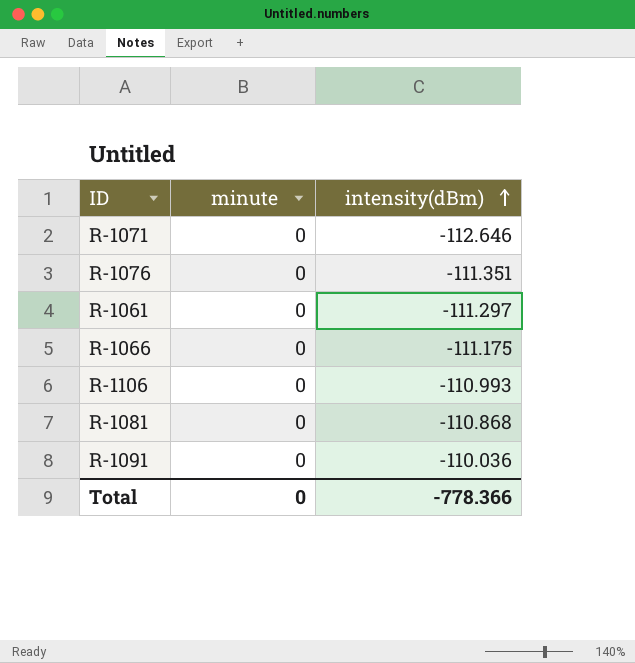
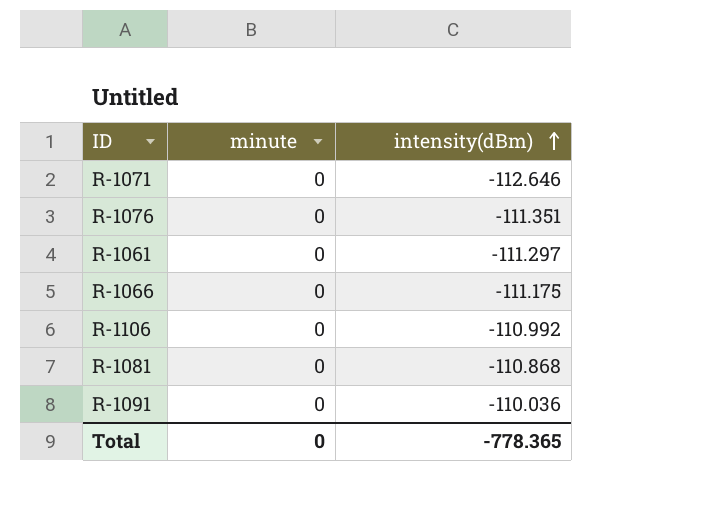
R-1106 | intensity(dBm): -110.993 -> -110.992
Total | intensity(dBm): -778.366 -> -778.365

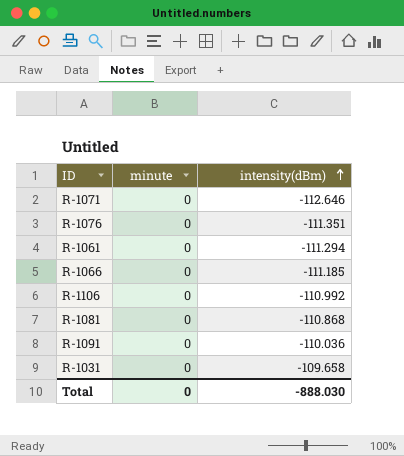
R-1061 | intensity(dBm): -111.297 -> -111.294
R-1066 | intensity(dBm): -111.175 -> -111.185
row R-1031: none -> 0 | -109.658
Total | intensity(dBm): -778.365 -> -888.030

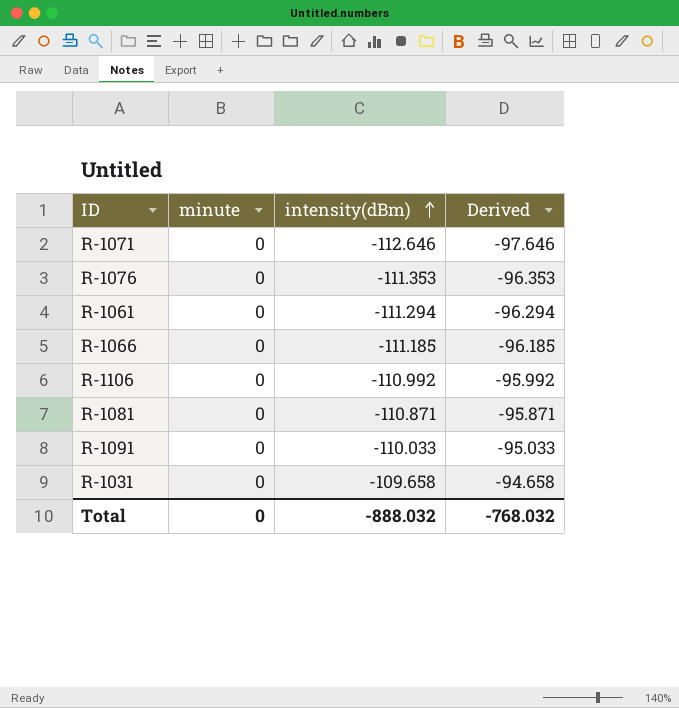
column Derived | formula: none -> [intensity(dBm)] + 15
R-1076 | intensity(dBm): -111.351 -> -111.353
R-1081 | intensity(dBm): -110.868 -> -110.871
R-1091 | intensity(dBm): -110.036 -> -110.033
Total | intensity(dBm): -888.030 -> -888.032

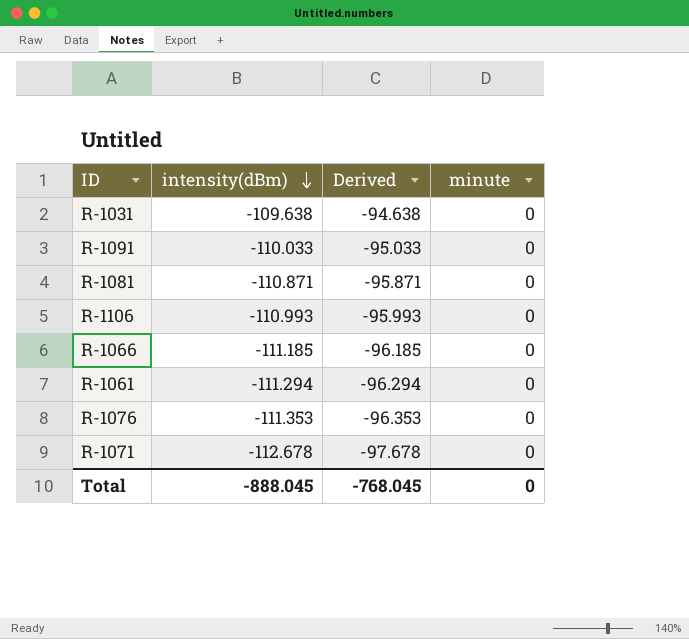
row order: intensity(dBm) ascending -> intensity(dBm) descending
column minute | position: 2 -> 4
R-1031 | intensity(dBm): -109.658 -> -109.638
R-1031 | Derived: -94.658 -> -94.638
R-1106 | intensity(dBm): -110.992 -> -110.993
R-1106 | Derived: -95.992 -> -95.993
R-1071 | intensity(dBm): -112.646 -> -112.678
R-1071 | Derived: -97.646 -> -97.678
Total | intensity(dBm): -888.032 -> -888.045
Total | Derived: -768.032 -> -768.045

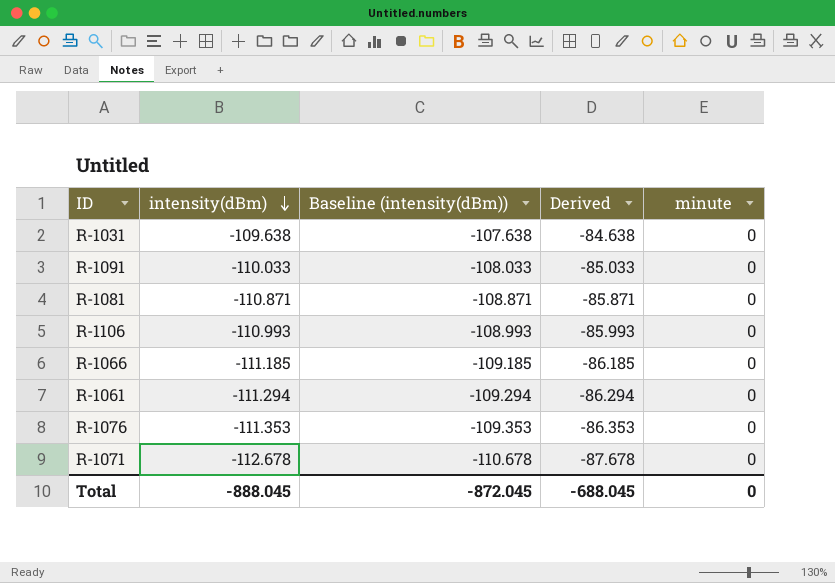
column Baseline (intensity(dBm)) | formula: none -> [intensity(dBm)] + 2
column Derived | formula: [intensity(dBm)] + 15 -> [intensity(dBm)] + 25
Total | Derived: -768.045 -> -688.045

